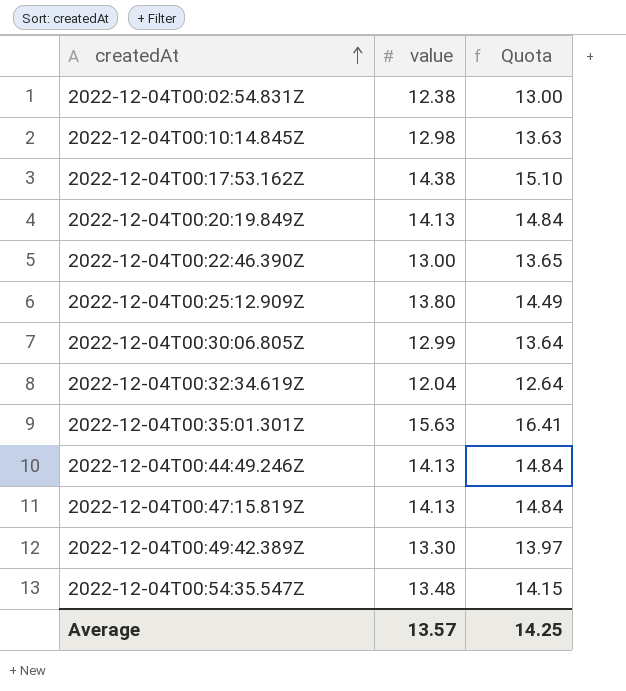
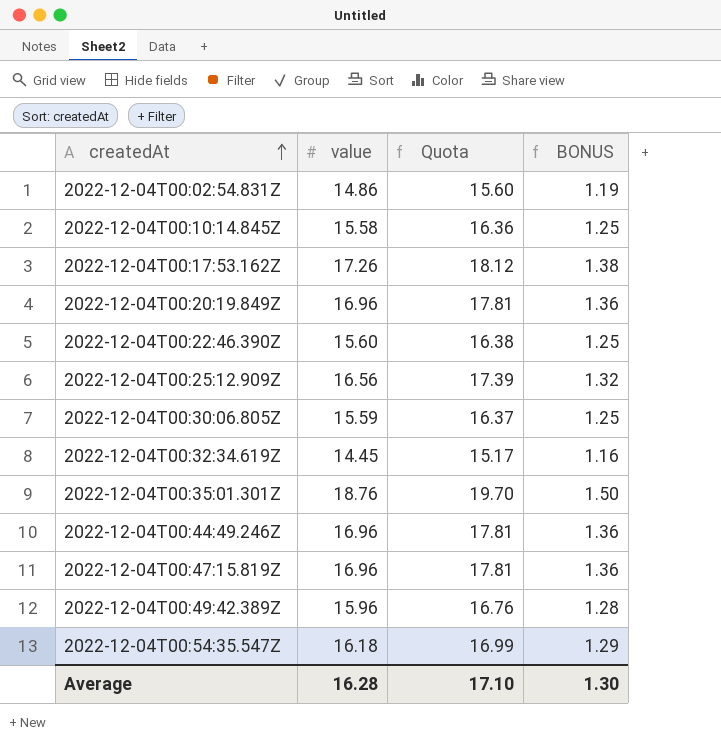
column BONUS | formula: none -> [value] * 0.08
2022-12-04T00:02:54.831Z | value: 12.38 -> 14.86
2022-12-04T00:02:54.831Z | Quota: 13.00 -> 15.60
2022-12-04T00:10:14.845Z | value: 12.98 -> 15.58
2022-12-04T00:10:14.845Z | Quota: 13.63 -> 16.36
2022-12-04T00:17:53.162Z | value: 14.38 -> 17.26
2022-12-04T00:17:53.162Z | Quota: 15.10 -> 18.12
2022-12-04T00:20:19.849Z | value: 14.13 -> 16.96
2022-12-04T00:20:19.849Z | Quota: 14.84 -> 17.81
2022-12-04T00:22:46.390Z | value: 13.00 -> 15.60
2022-12-04T00:22:46.390Z | Quota: 13.65 -> 16.38
2022-12-04T00:25:12.909Z | value: 13.80 -> 16.56
2022-12-04T00:25:12.909Z | Quota: 14.49 -> 17.39
2022-12-04T00:30:06.805Z | value: 12.99 -> 15.59
2022-12-04T00:30:06.805Z | Quota: 13.64 -> 16.37
2022-12-04T00:32:34.619Z | value: 12.04 -> 14.45
2022-12-04T00:32:34.619Z | Quota: 12.64 -> 15.17
2022-12-04T00:35:01.301Z | value: 15.63 -> 18.76
2022-12-04T00:35:01.301Z | Quota: 16.41 -> 19.70
2022-12-04T00:44:49.246Z | value: 14.13 -> 16.96
2022-12-04T00:44:49.246Z | Quota: 14.84 -> 17.81
2022-12-04T00:47:15.819Z | value: 14.13 -> 16.96
2022-12-04T00:47:15.819Z | Quota: 14.84 -> 17.81
2022-12-04T00:49:42.389Z | value: 13.30 -> 15.96
2022-12-04T00:49:42.389Z | Quota: 13.97 -> 16.76
2022-12-04T00:54:35.547Z | value: 13.48 -> 16.18
2022-12-04T00:54:35.547Z | Quota: 14.15 -> 16.99
Average | value: 13.57 -> 16.28
Average | Quota: 14.25 -> 17.10

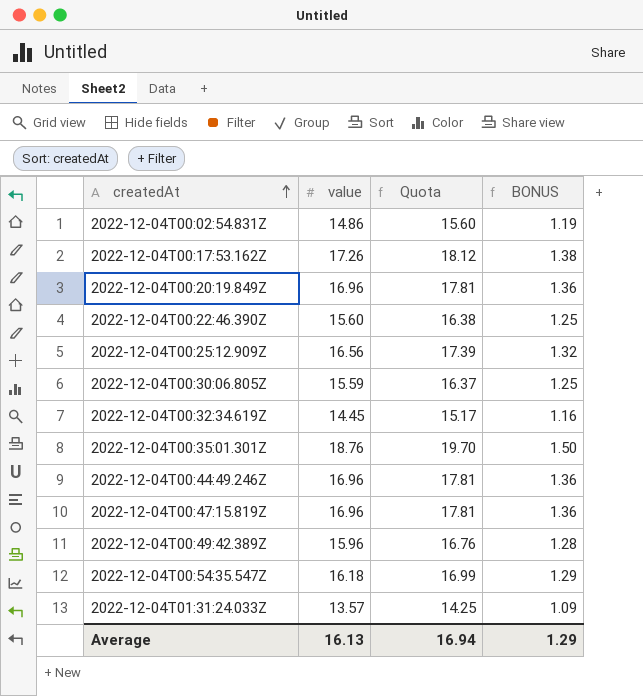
row 2022-12-04T00:10:14.845Z: 15.58 | 16.36 | 1.25 -> none
row 2022-12-04T01:31:24.033Z: none -> 13.57 | 14.25 | 1.09
Average | value: 16.28 -> 16.13
Average | Quota: 17.10 -> 16.94
Average | BONUS: 1.30 -> 1.29

